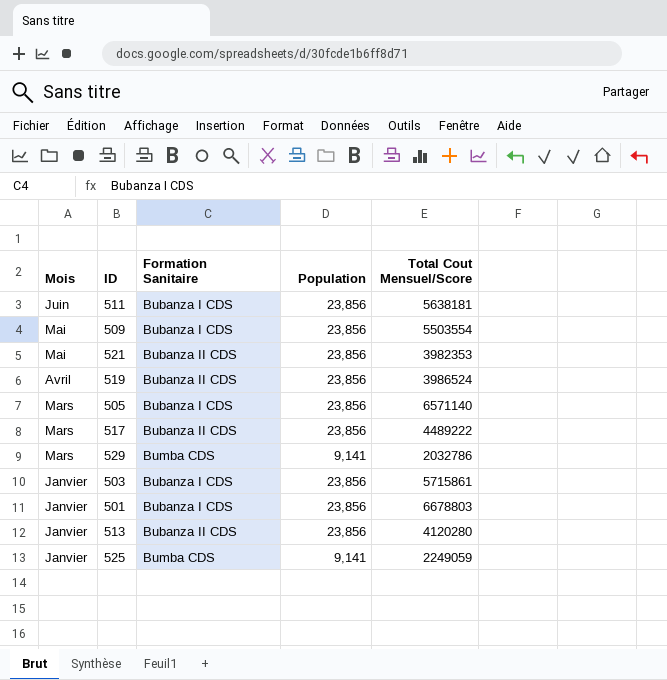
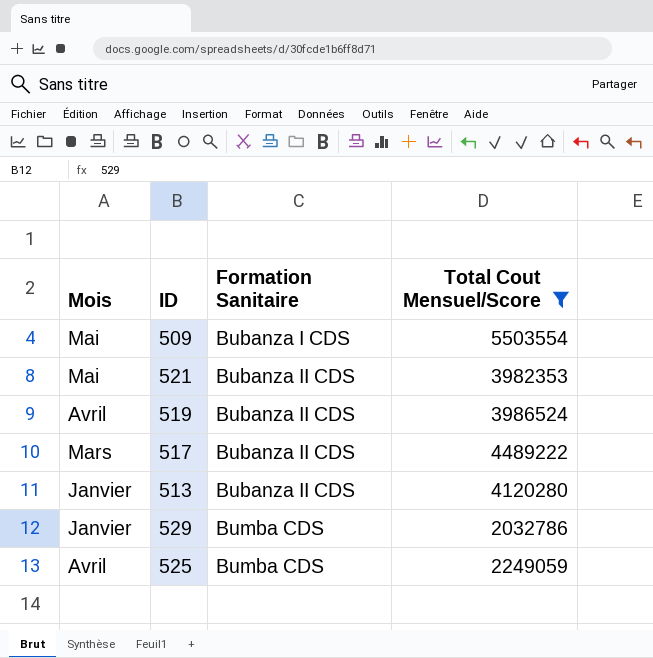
filter: none -> Total Cout Mensuel/Score <= 5503554
row order: Mois descending -> Formation Sanitaire ascending
column Population | position: 4 -> none
529 | Mois: Mars -> Janvier
525 | Mois: Janvier -> Avril

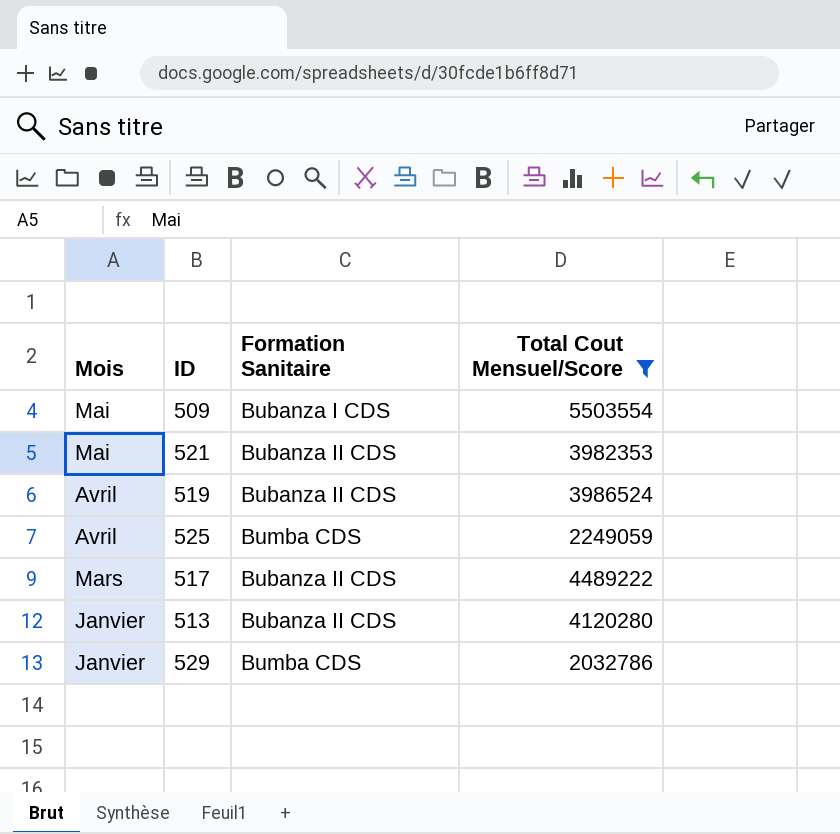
row order: Formation Sanitaire ascending -> Mois descending

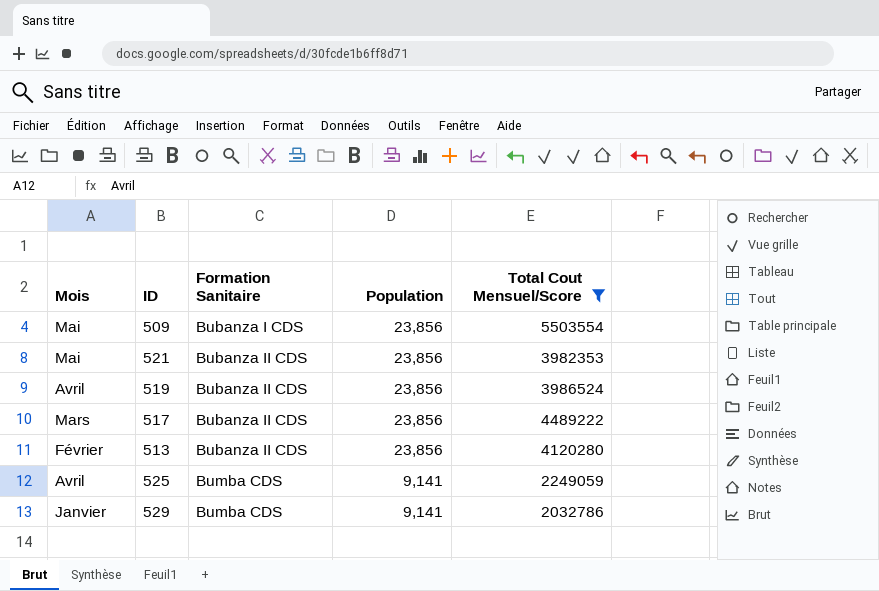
row order: Mois descending -> Formation Sanitaire ascending
column Population | position: none -> 4
513 | Mois: Janvier -> Février

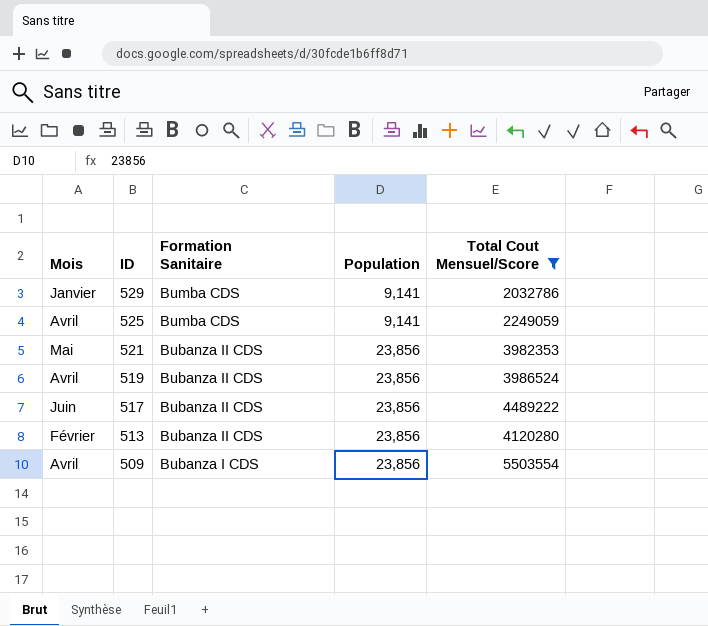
row order: Formation Sanitaire ascending -> ID descending
517 | Mois: Mars -> Juin
509 | Mois: Mai -> Avril

